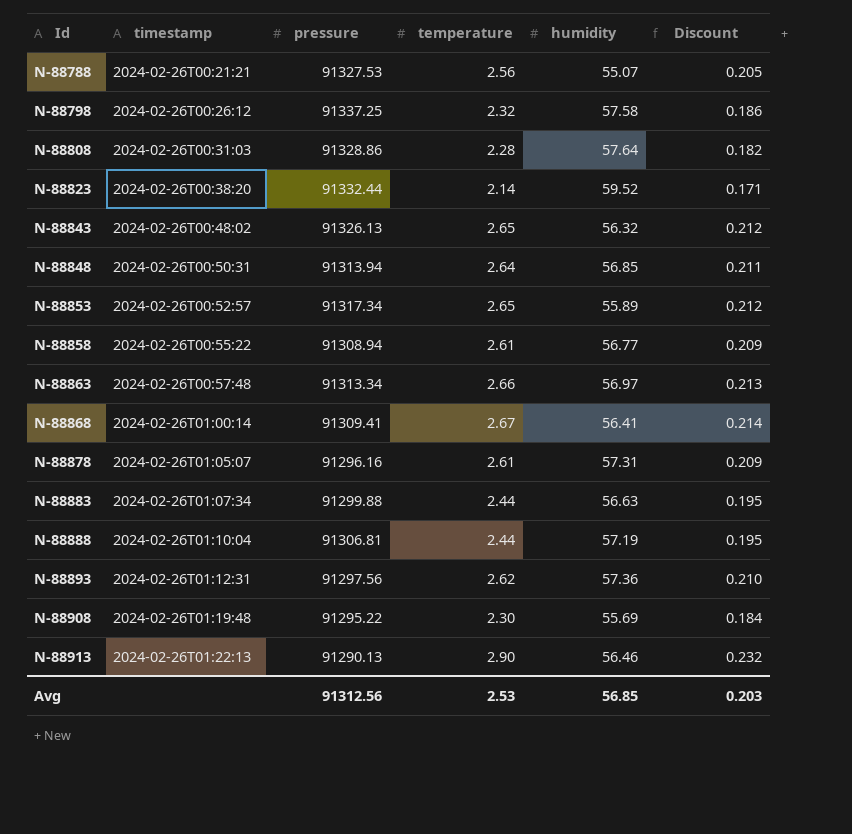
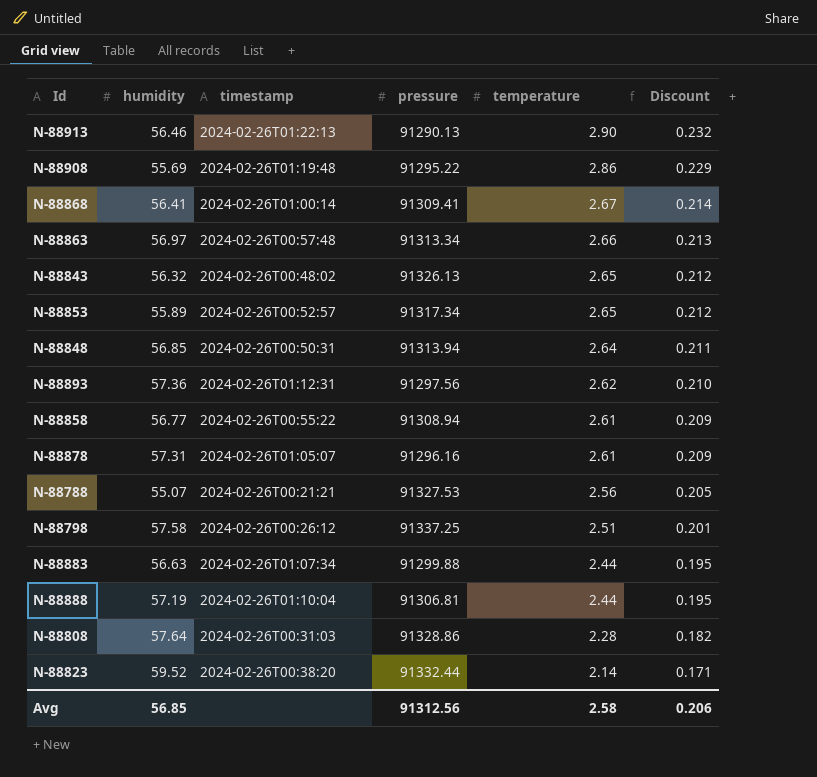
row order: Id ascending -> temperature descending
column humidity | position: 5 -> 2
N-88908 | temperature: 2.30 -> 2.86
N-88908 | Discount: 0.184 -> 0.229
N-88798 | temperature: 2.32 -> 2.51
N-88798 | Discount: 0.186 -> 0.201
Avg | temperature: 2.53 -> 2.58
Avg | Discount: 0.203 -> 0.206

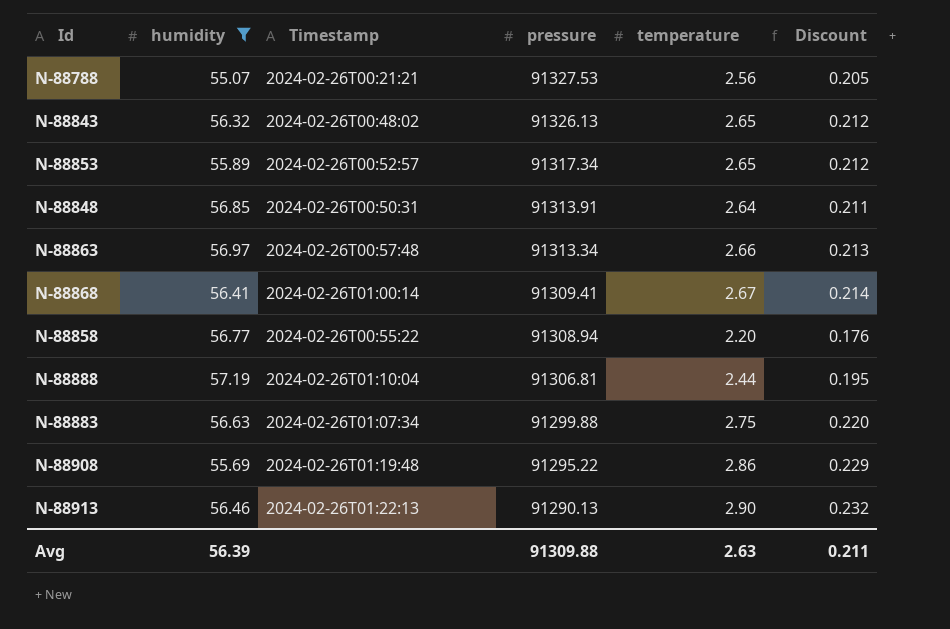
filter: none -> humidity <= 57.19
row order: temperature descending -> pressure descending
column name: timestamp -> Timestamp
N-88848 | pressure: 91313.94 -> 91313.91
N-88858 | temperature: 2.61 -> 2.20
N-88858 | Discount: 0.209 -> 0.176
N-88883 | temperature: 2.44 -> 2.75
N-88883 | Discount: 0.195 -> 0.220
Avg | humidity: 56.85 -> 56.39
Avg | pressure: 91312.56 -> 91309.88
Avg | temperature: 2.58 -> 2.63
Avg | Discount: 0.206 -> 0.211

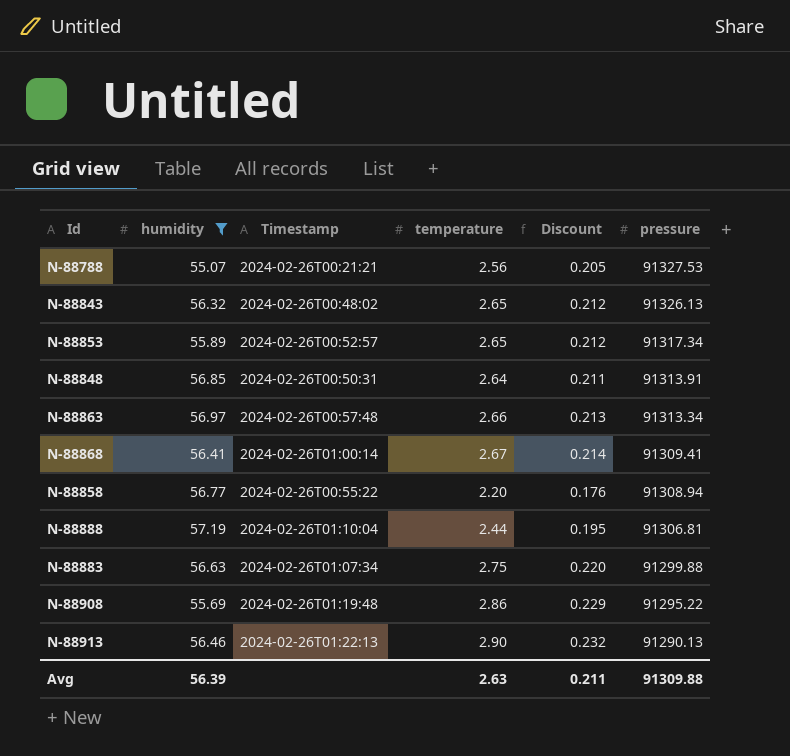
column pressure | position: 4 -> 6

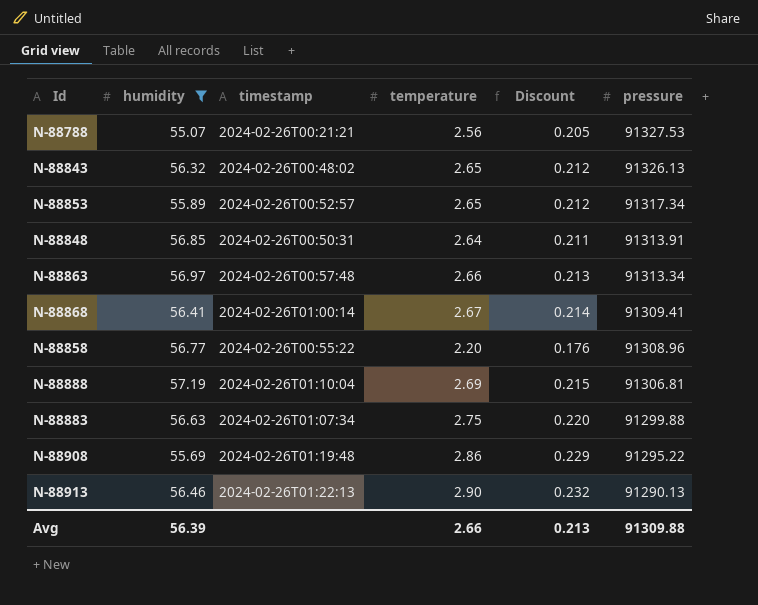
column name: Timestamp -> timestamp
N-88858 | pressure: 91308.94 -> 91308.96
N-88888 | temperature: 2.44 -> 2.69
N-88888 | Discount: 0.195 -> 0.215
Avg | temperature: 2.63 -> 2.66
Avg | Discount: 0.211 -> 0.213

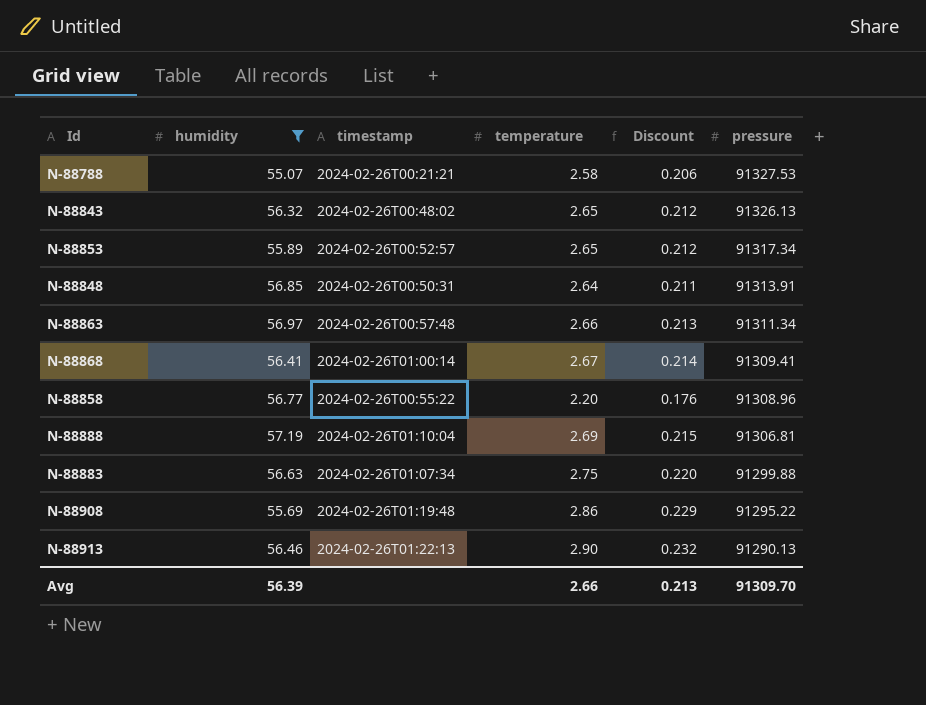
N-88788 | temperature: 2.56 -> 2.58
N-88788 | Discount: 0.205 -> 0.206
N-88863 | pressure: 91313.34 -> 91311.34
Avg | pressure: 91309.88 -> 91309.70

